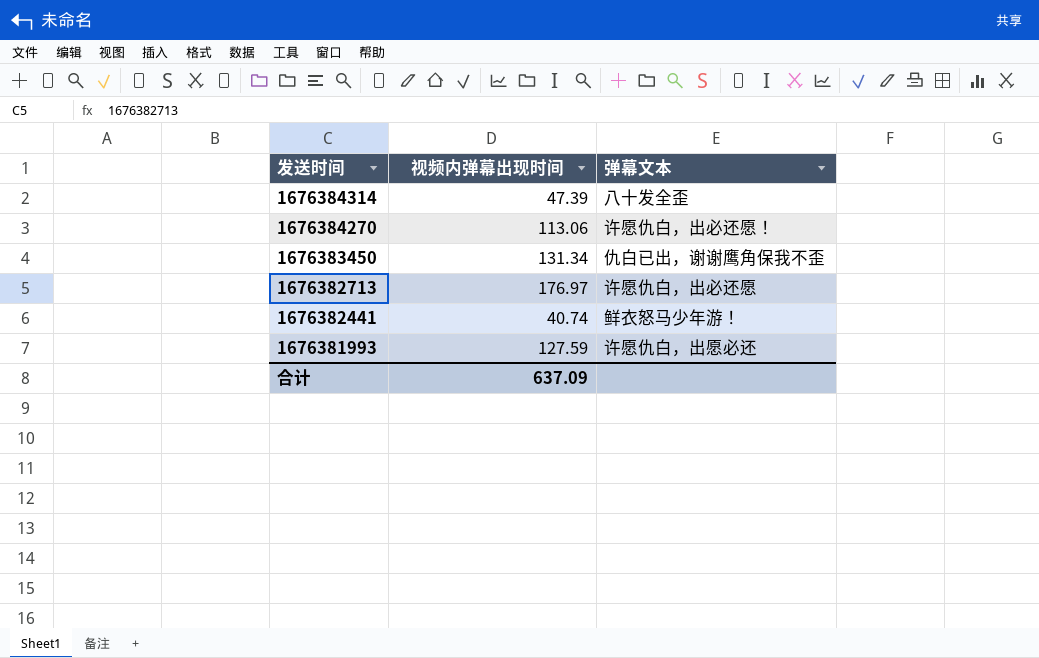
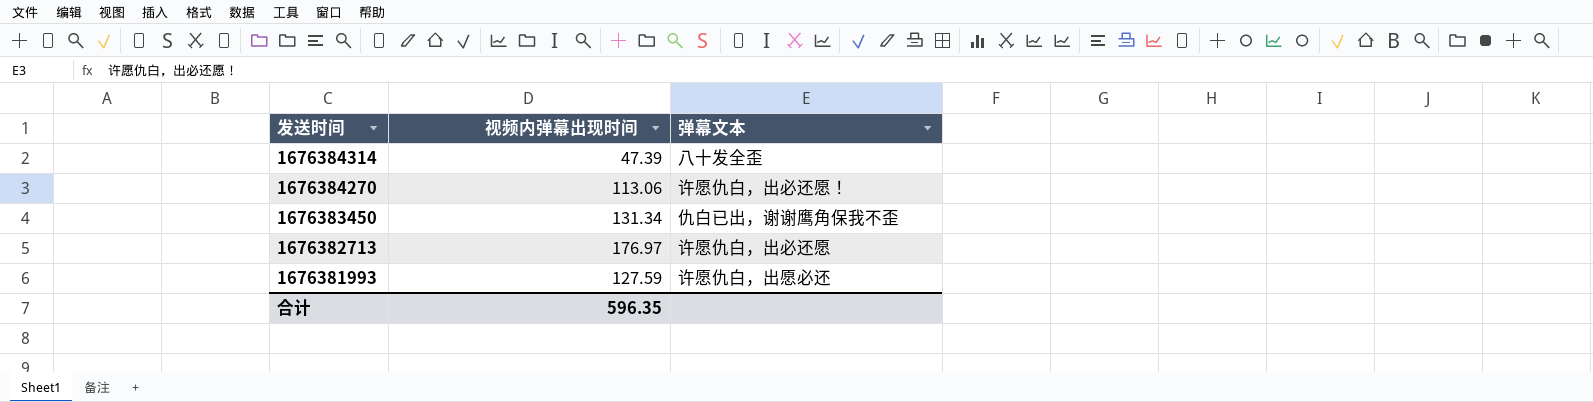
row 1676382441: 40.74 | 鲜衣怒马少年游！ -> none
合计 | 视频内弹幕出现时间: 637.09 -> 596.35

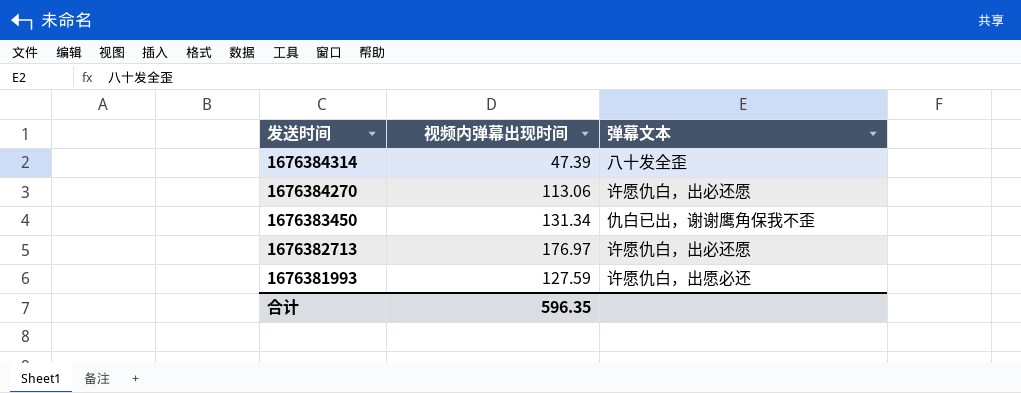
1676384270 | 弹幕文本: 许愿仇白，出必还愿！ -> 许愿仇白，出必还愿

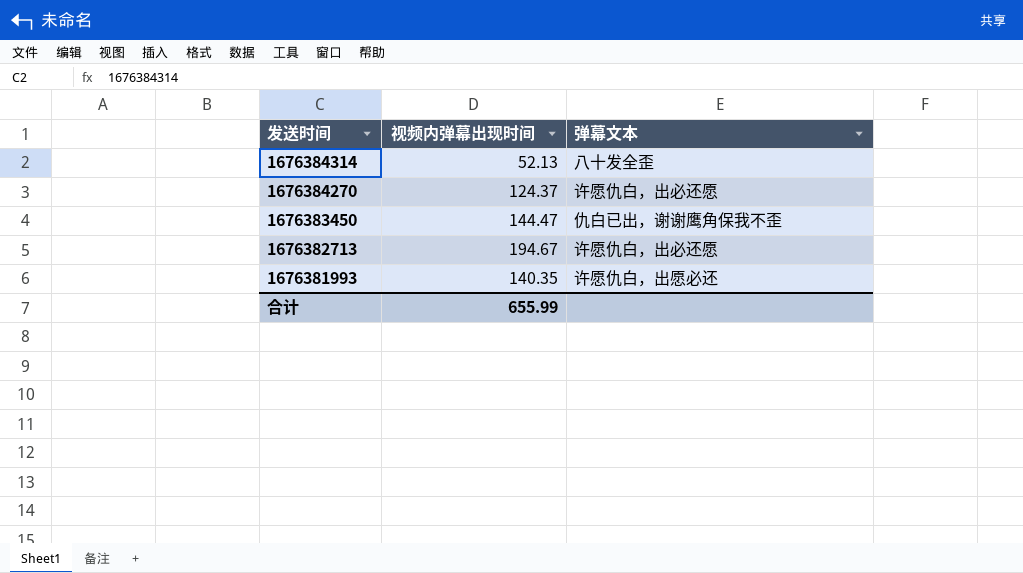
1676384314 | 视频内弹幕出现时间: 47.39 -> 52.13
1676384270 | 视频内弹幕出现时间: 113.06 -> 124.37
1676383450 | 视频内弹幕出现时间: 131.34 -> 144.47
1676382713 | 视频内弹幕出现时间: 176.97 -> 194.67
1676381993 | 视频内弹幕出现时间: 127.59 -> 140.35
合计 | 视频内弹幕出现时间: 596.35 -> 655.99

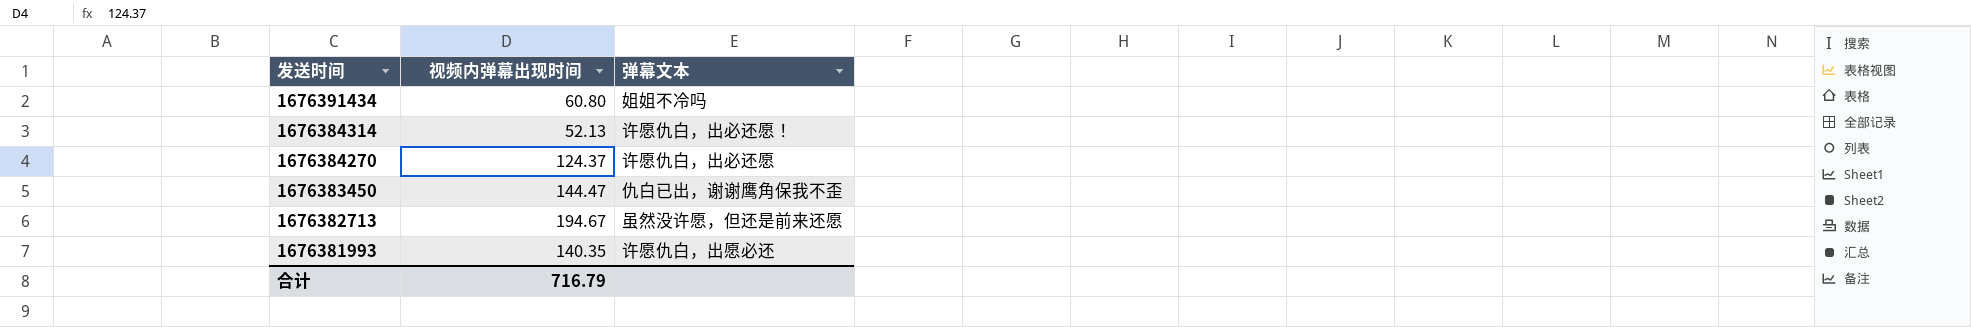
row 1676391434: none -> 60.80 | 姐姐不冷吗
1676384314 | 弹幕文本: 八十发全歪 -> 许愿仇白，出必还愿！
1676382713 | 弹幕文本: 许愿仇白，出必还愿 -> 虽然没许愿，但还是前来还愿
合计 | 视频内弹幕出现时间: 655.99 -> 716.79

